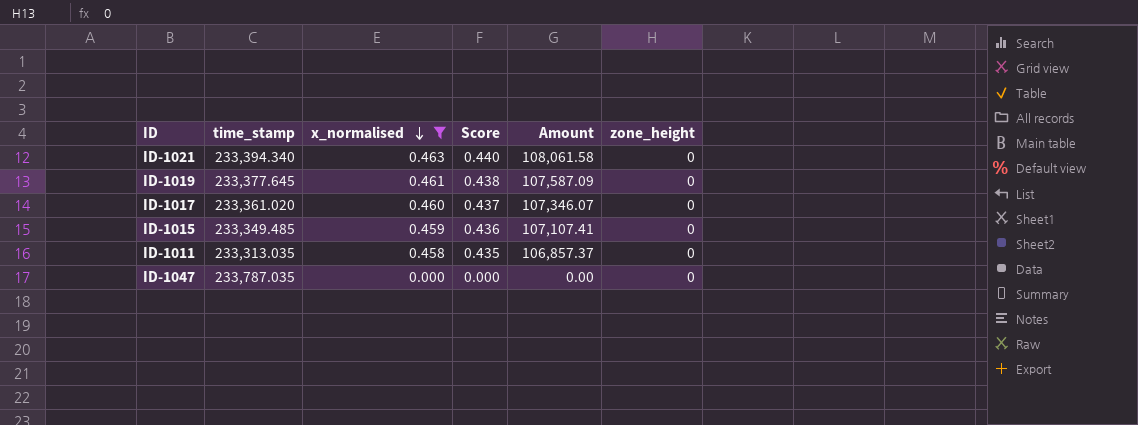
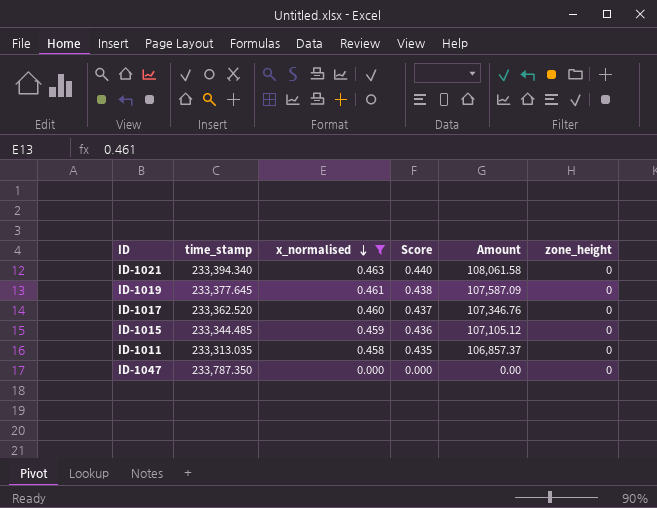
ID-1017 | time_stamp: 233,361.020 -> 233,362.520
ID-1017 | Amount: 107,346.07 -> 107,346.76
ID-1015 | time_stamp: 233,349.485 -> 233,344.485
ID-1015 | Amount: 107,107.41 -> 107,105.12
ID-1047 | time_stamp: 233,787.035 -> 233,787.350

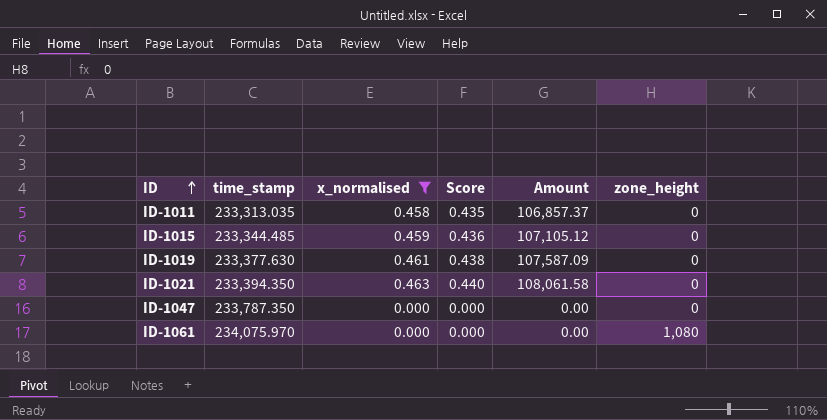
row order: x_normalised descending -> ID ascending
row ID-1017: 233,362.520 | 0.460 | 0.437 | 107,346.76 | 0 -> none
ID-1019 | time_stamp: 233,377.645 -> 233,377.630
ID-1021 | time_stamp: 233,394.340 -> 233,394.350
row ID-1061: none -> 234,075.970 | 0.000 | 0.000 | 0.00 | 1,080

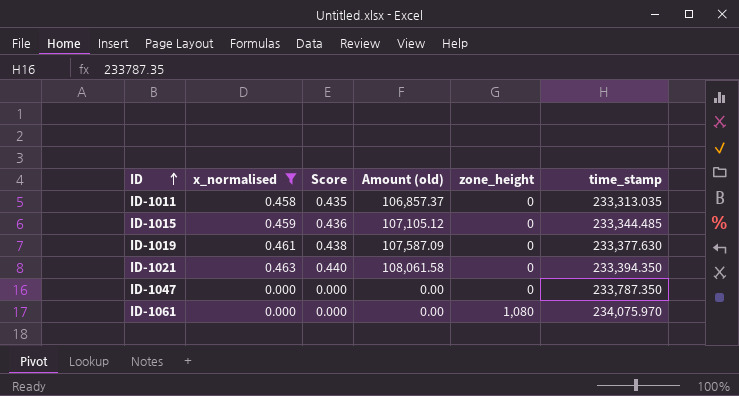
column name: Amount -> Amount (old)
column time_stamp | position: 2 -> 6

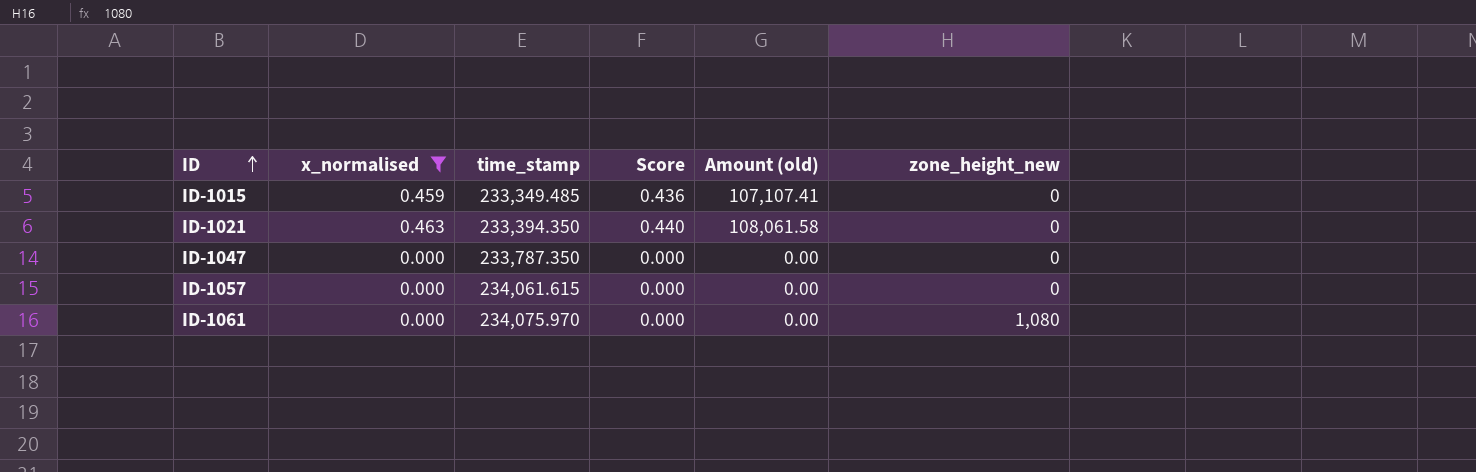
column time_stamp | position: 6 -> 3
column name: zone_height -> zone_height_new
row ID-1011: 0.458 | 0.435 | 106,857.37 | 0 | 233,313.035 -> none
row ID-1019: 0.461 | 0.438 | 107,587.09 | 0 | 233,377.630 -> none
ID-1015 | time_stamp: 233,344.485 -> 233,349.485
ID-1015 | Amount (old): 107,105.12 -> 107,107.41
row ID-1057: none -> 0.000 | 234,061.615 | 0.000 | 0.00 | 0

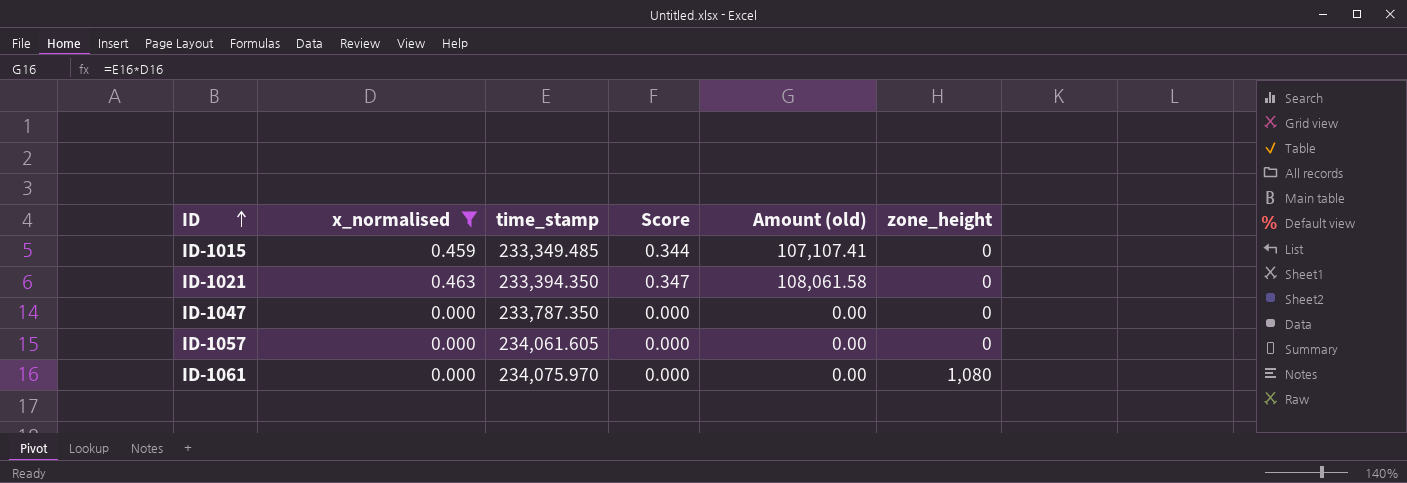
column Score | formula: [x_normalised] * 0.95 -> [x_normalised] * 0.75
column name: zone_height_new -> zone_height
ID-1057 | time_stamp: 234,061.615 -> 234,061.605

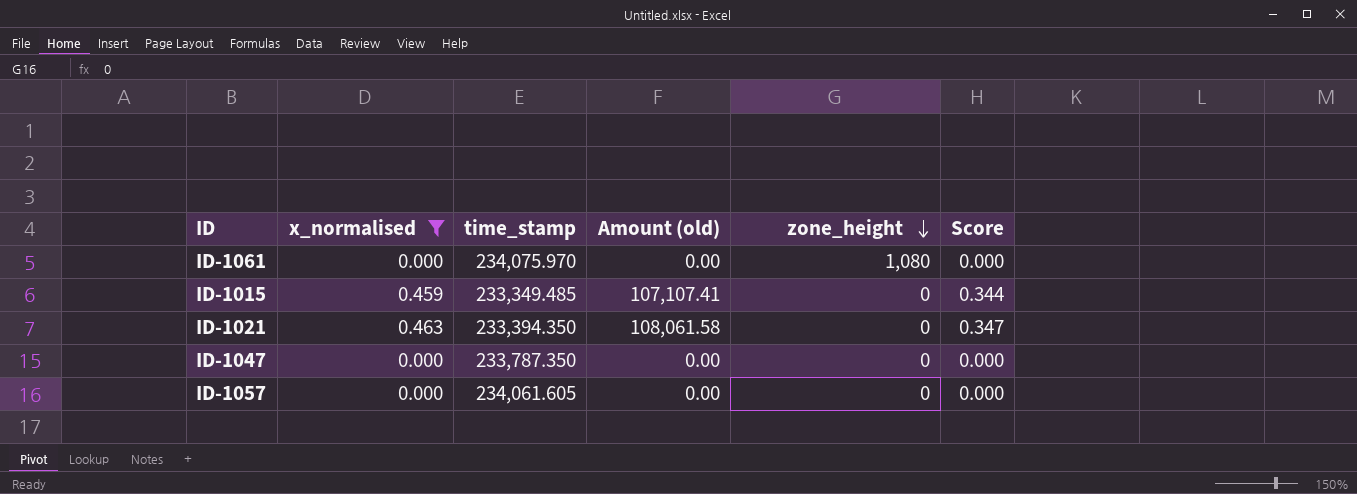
row order: ID ascending -> zone_height descending
column Score | position: 4 -> 6

